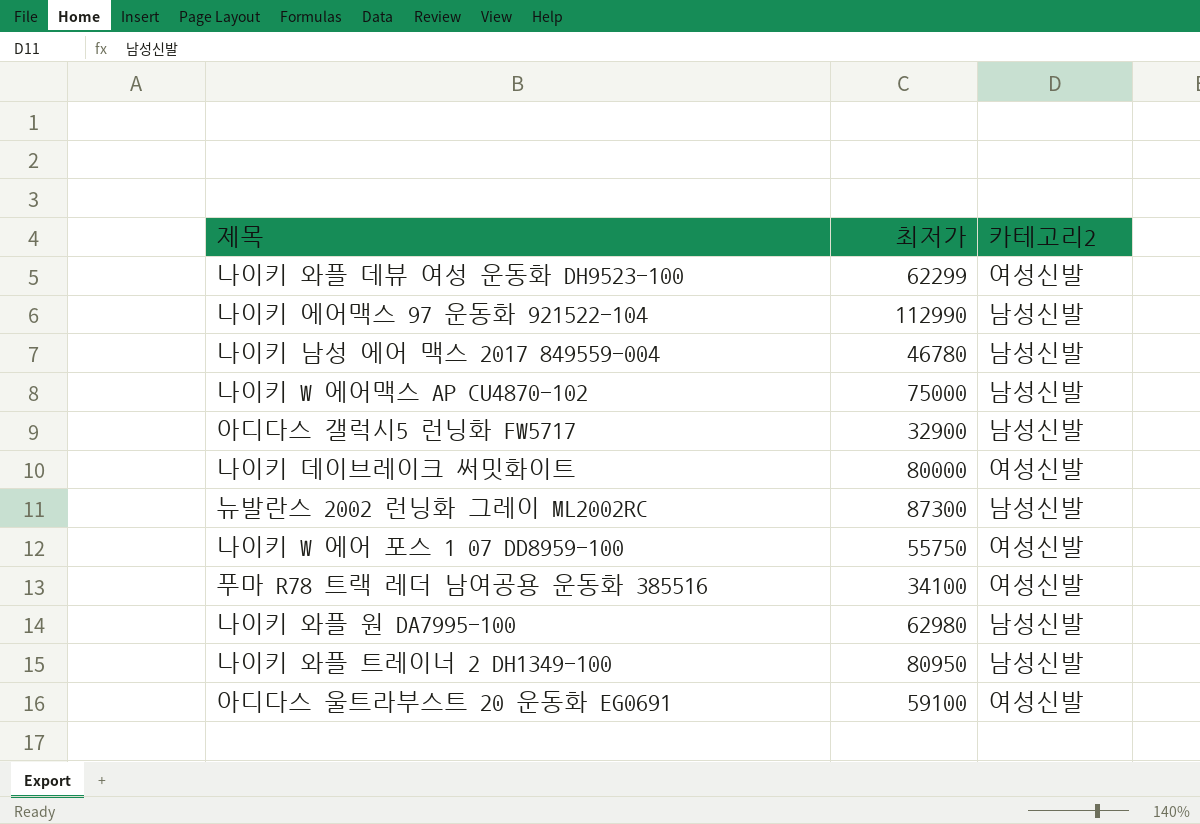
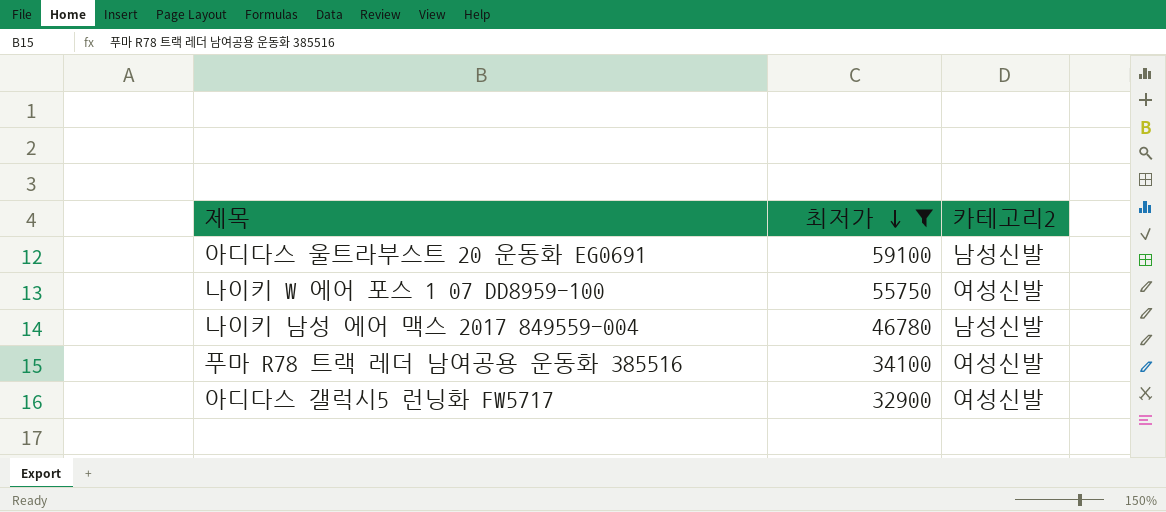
filter: none -> 최저가 <= 59100
row order: none -> 최저가 descending
아디다스 울트라부스트 20 운동화 EG0691 | 카테고리2: 여성신발 -> 남성신발
아디다스 갤럭시5 런닝화 FW5717 | 카테고리2: 남성신발 -> 여성신발

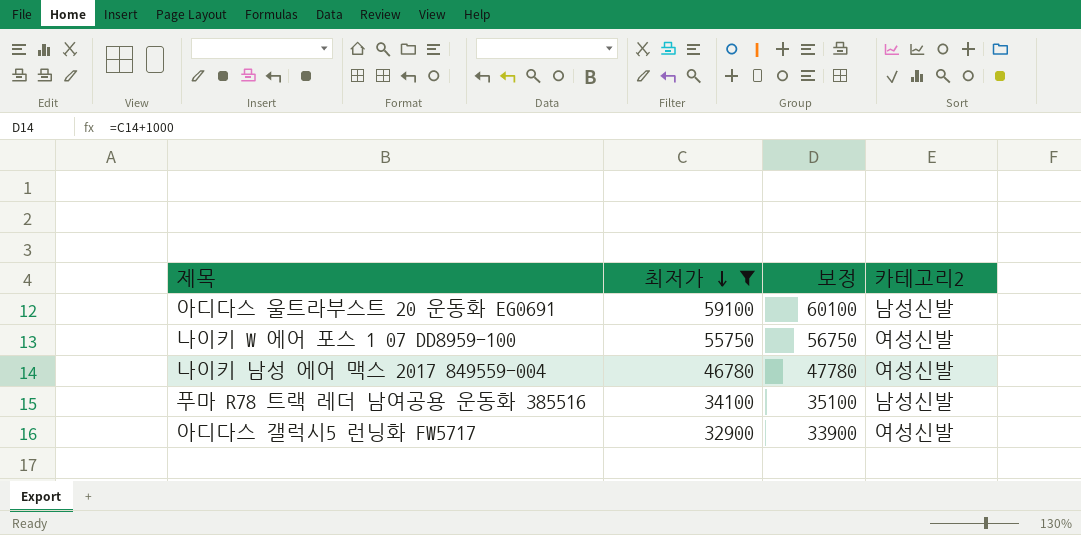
column 보정 | formula: none -> [최저가] + 1000
나이키 남성 에어 맥스 2017 849559-004 | 카테고리2: 남성신발 -> 여성신발
푸마 R78 트랙 레더 남여공용 운동화 385516 | 카테고리2: 여성신발 -> 남성신발

